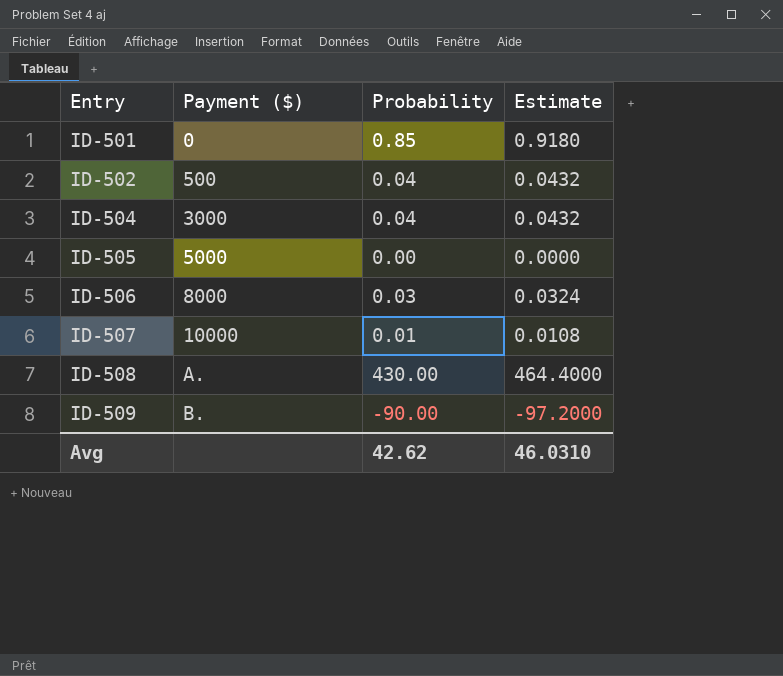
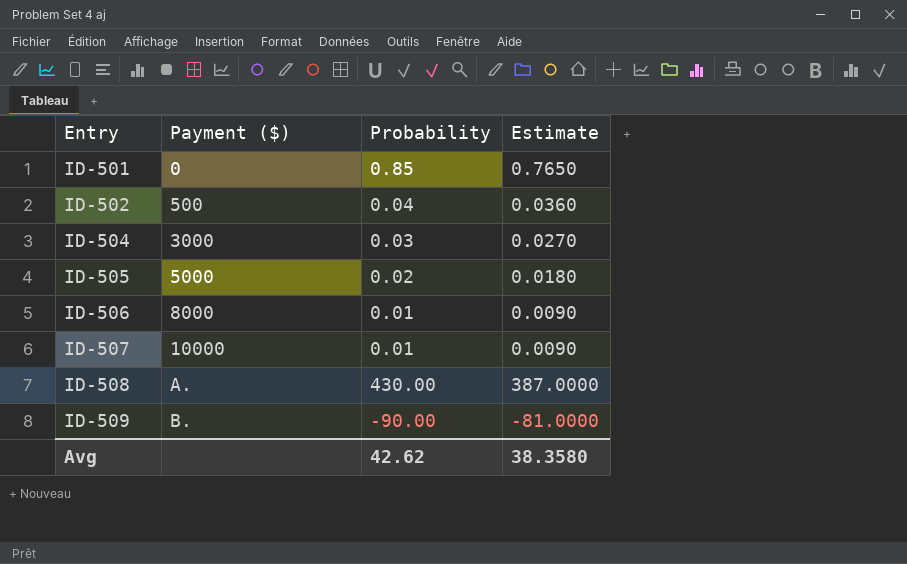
column Estimate | formula: [Probability] * 1.08 -> [Probability] * 0.9
ID-504 | Probability: 0.04 -> 0.03
ID-505 | Probability: 0.00 -> 0.02
ID-506 | Probability: 0.03 -> 0.01
Avg | Estimate: 46.0310 -> 38.3580

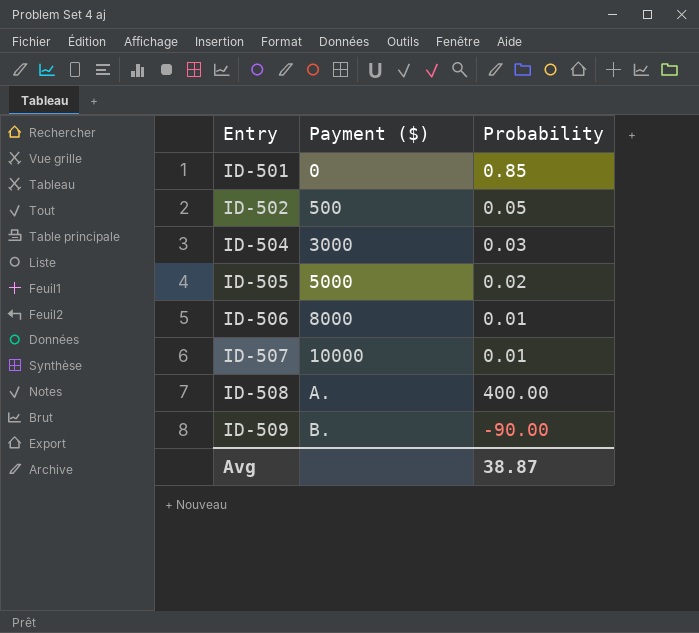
column Estimate | formula: [Probability] * 0.9 -> none
ID-502 | Probability: 0.04 -> 0.05
ID-508 | Probability: 430.00 -> 400.00
Avg | Probability: 42.62 -> 38.87

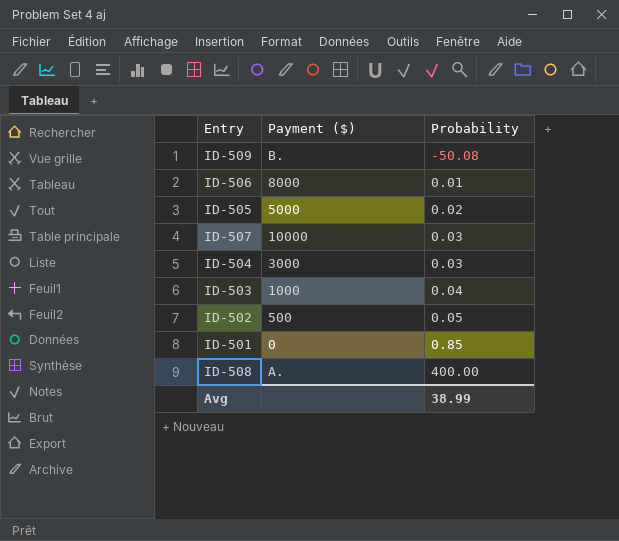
row order: Entry ascending -> Probability ascending
ID-509 | Probability: -90.00 -> -50.08
ID-507 | Probability: 0.01 -> 0.03
row ID-503: none -> 1000 | 0.04
Avg | Probability: 38.87 -> 38.99

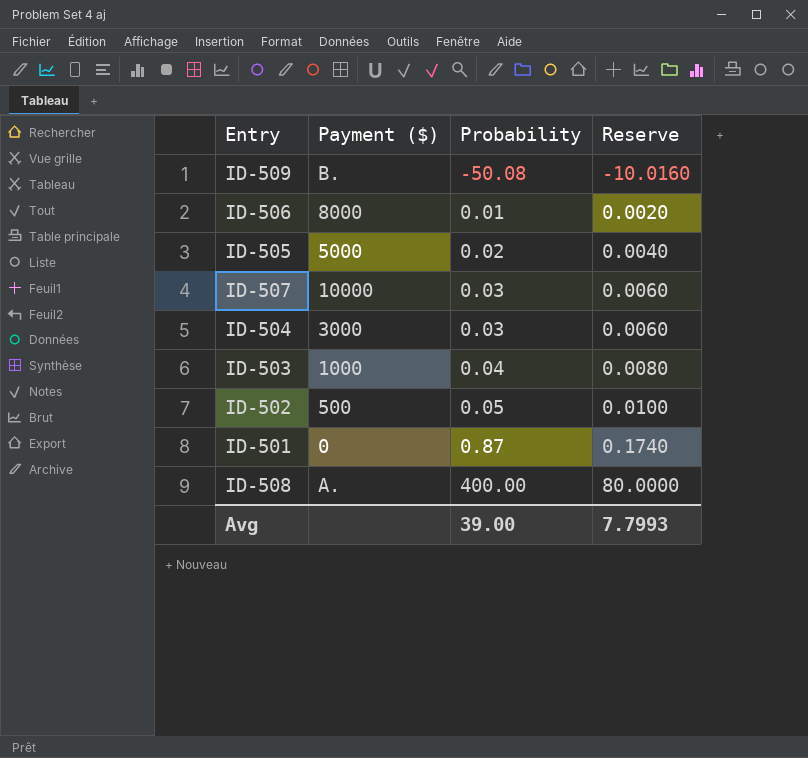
column Reserve | formula: none -> [Probability] * 0.2
ID-501 | Probability: 0.85 -> 0.87
Avg | Probability: 38.99 -> 39.00

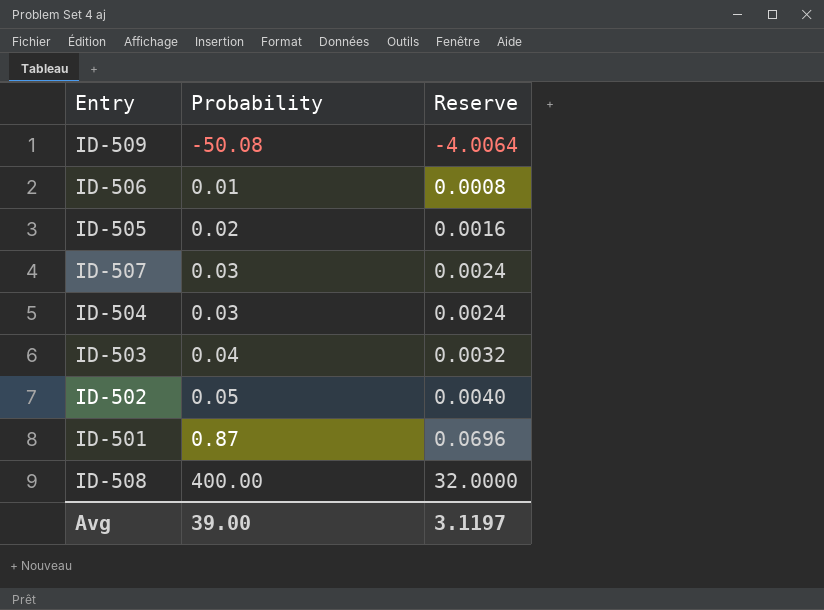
column Payment ($) | position: 2 -> none
column Reserve | formula: [Probability] * 0.2 -> [Probability] * 0.08
Avg | Reserve: 7.7993 -> 3.1197

